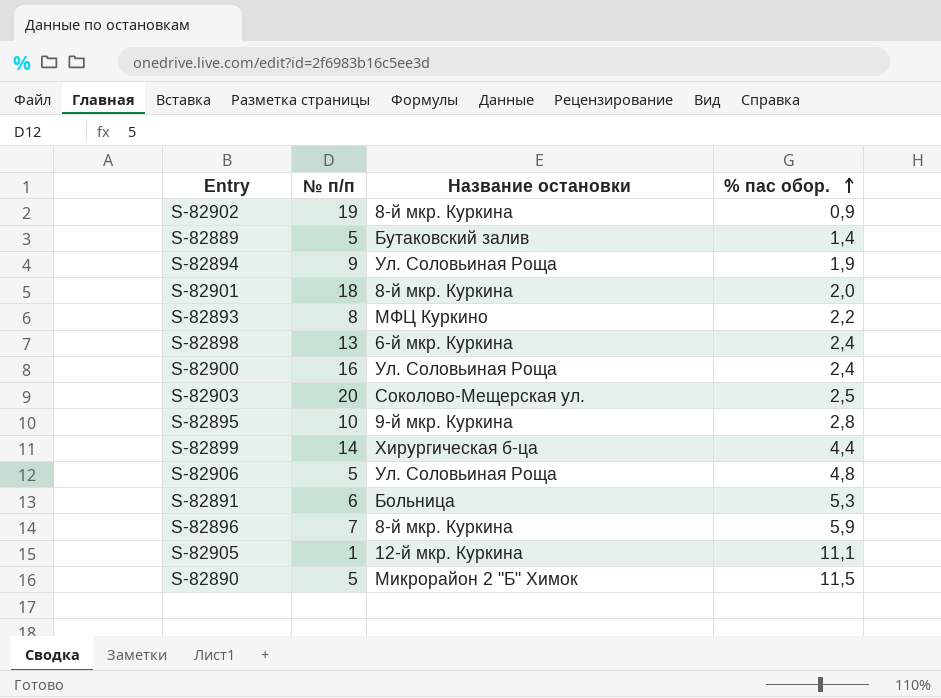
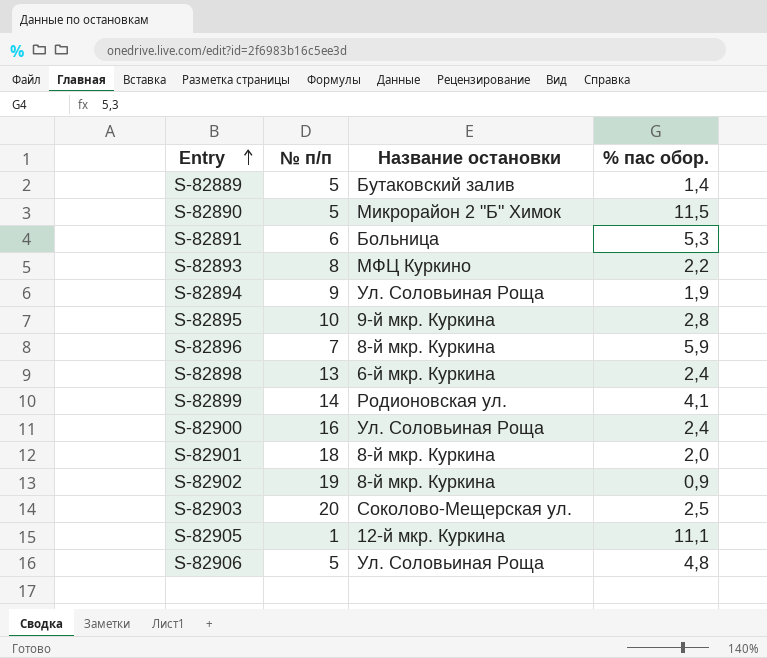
row order: % пас обор. ascending -> Entry ascending
S-82899 | Название остановки: Хирургическая б-ца -> Родионовская ул.
S-82899 | % пас обор.: 4,4 -> 4,1

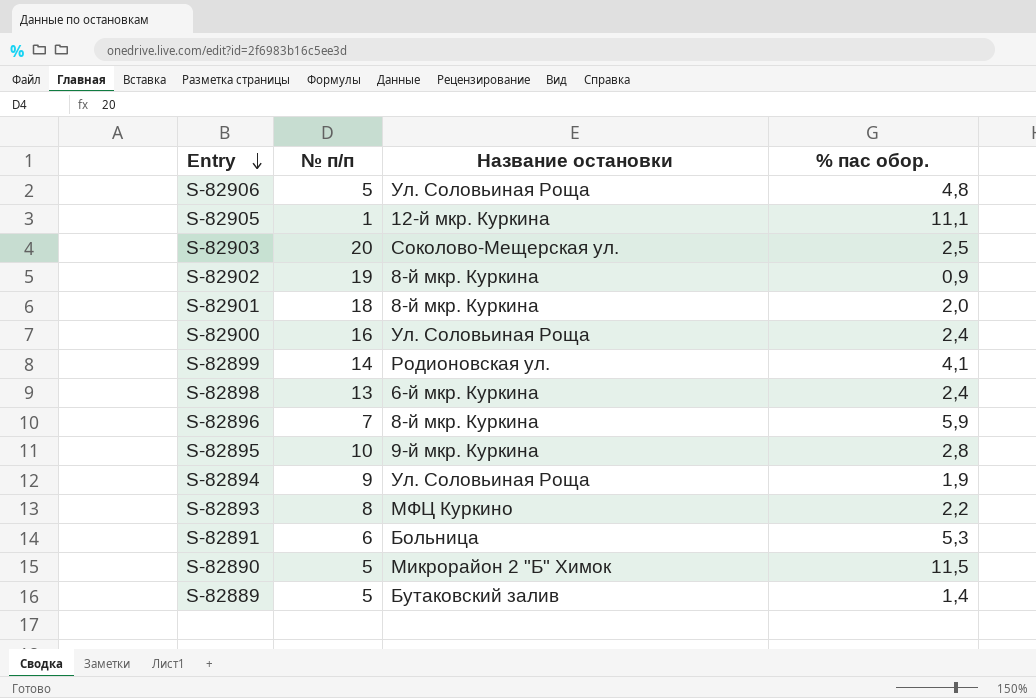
row order: Entry ascending -> Entry descending

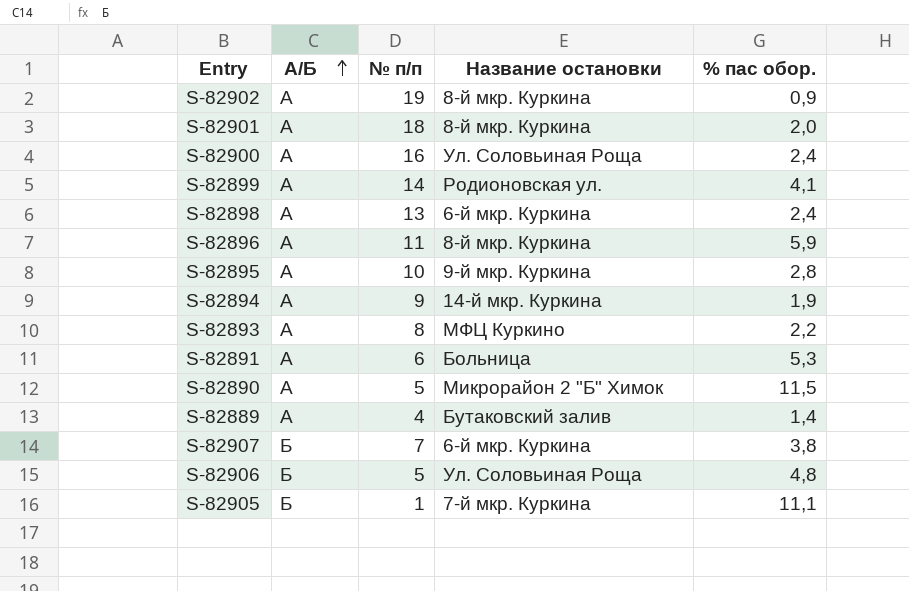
row order: Entry descending -> А/Б ascending
column А/Б | position: none -> 2
row S-82903: 20 | Соколово-Мещерская ул. | 2,5 -> none
S-82896 | № п/п: 7 -> 11
S-82894 | Название остановки: Ул. Соловьиная Роща -> 14-й мкр. Куркина
S-82889 | № п/п: 5 -> 4
row S-82907: none -> Б | 7 | 6-й мкр. Куркина | 3,8
S-82905 | Название остановки: 12-й мкр. Куркина -> 7-й мкр. Куркина

